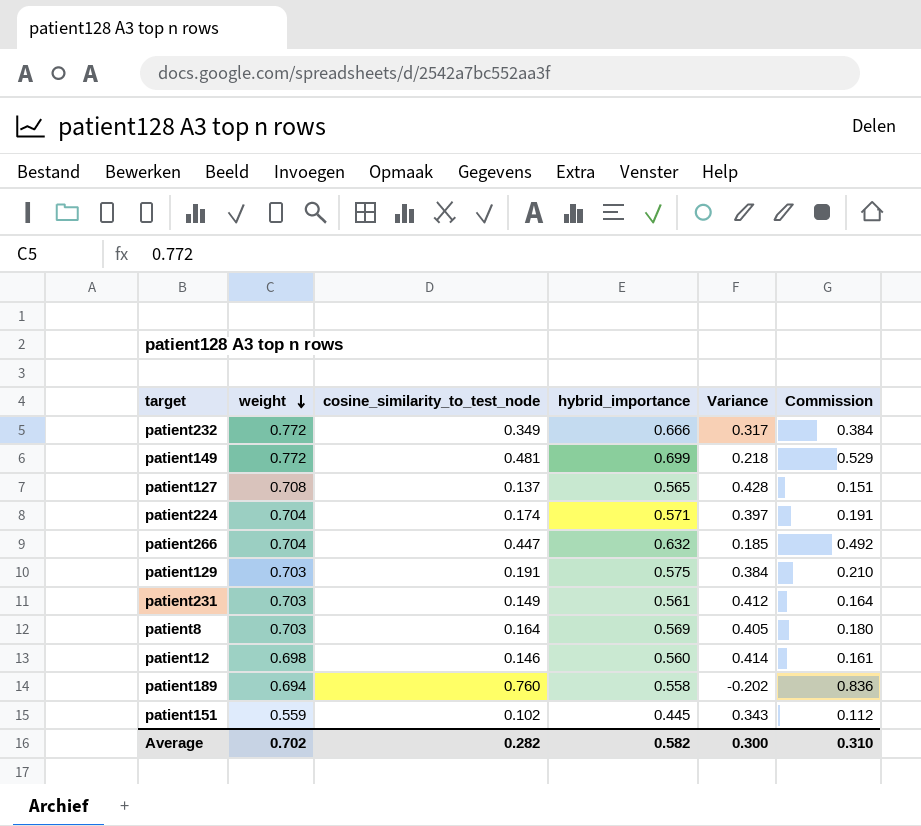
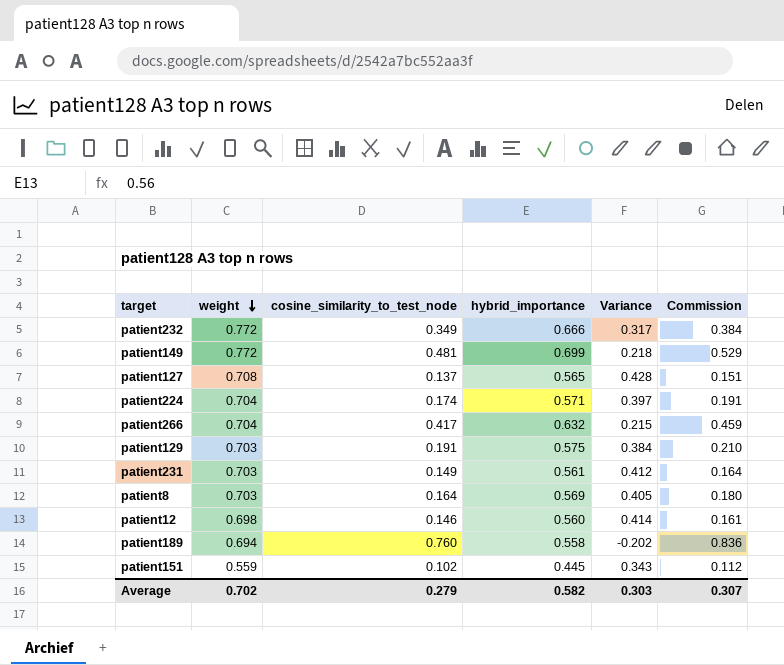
patient266 | cosine_similarity_to_test_node: 0.447 -> 0.417
patient266 | Variance: 0.185 -> 0.215
patient266 | Commission: 0.492 -> 0.459
Average | cosine_similarity_to_test_node: 0.282 -> 0.279
Average | Variance: 0.300 -> 0.303
Average | Commission: 0.310 -> 0.307

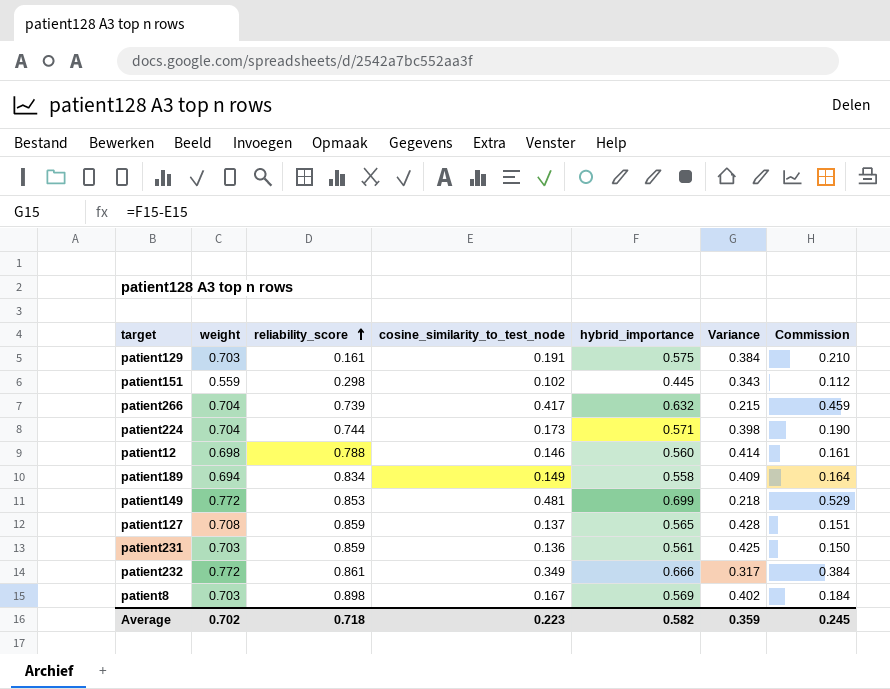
row order: weight descending -> reliability_score ascending
column reliability_score | position: none -> 3
patient224 | cosine_similarity_to_test_node: 0.174 -> 0.173
patient224 | Variance: 0.397 -> 0.398
patient224 | Commission: 0.191 -> 0.190
patient189 | cosine_similarity_to_test_node: 0.760 -> 0.149
patient189 | Variance: -0.202 -> 0.409
patient189 | Commission: 0.836 -> 0.164
patient231 | cosine_similarity_to_test_node: 0.149 -> 0.136
patient231 | Variance: 0.412 -> 0.425
patient231 | Commission: 0.164 -> 0.150
patient8 | cosine_similarity_to_test_node: 0.164 -> 0.167
patient8 | Variance: 0.405 -> 0.402
patient8 | Commission: 0.180 -> 0.184
Average | cosine_similarity_to_test_node: 0.279 -> 0.223
Average | Variance: 0.303 -> 0.359
Average | Commission: 0.307 -> 0.245

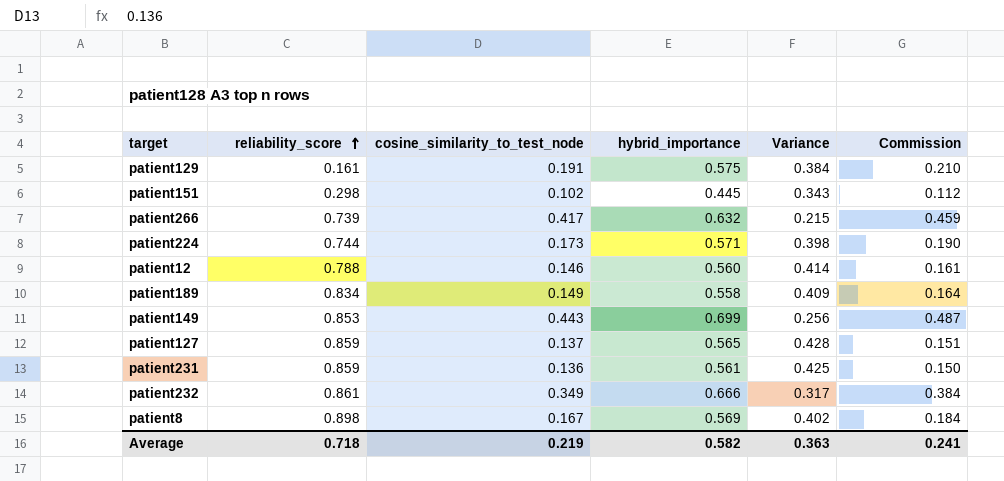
column weight | position: 2 -> none
patient149 | cosine_similarity_to_test_node: 0.481 -> 0.443
patient149 | Variance: 0.218 -> 0.256
patient149 | Commission: 0.529 -> 0.487
Average | cosine_similarity_to_test_node: 0.223 -> 0.219
Average | Variance: 0.359 -> 0.363
Average | Commission: 0.245 -> 0.241

